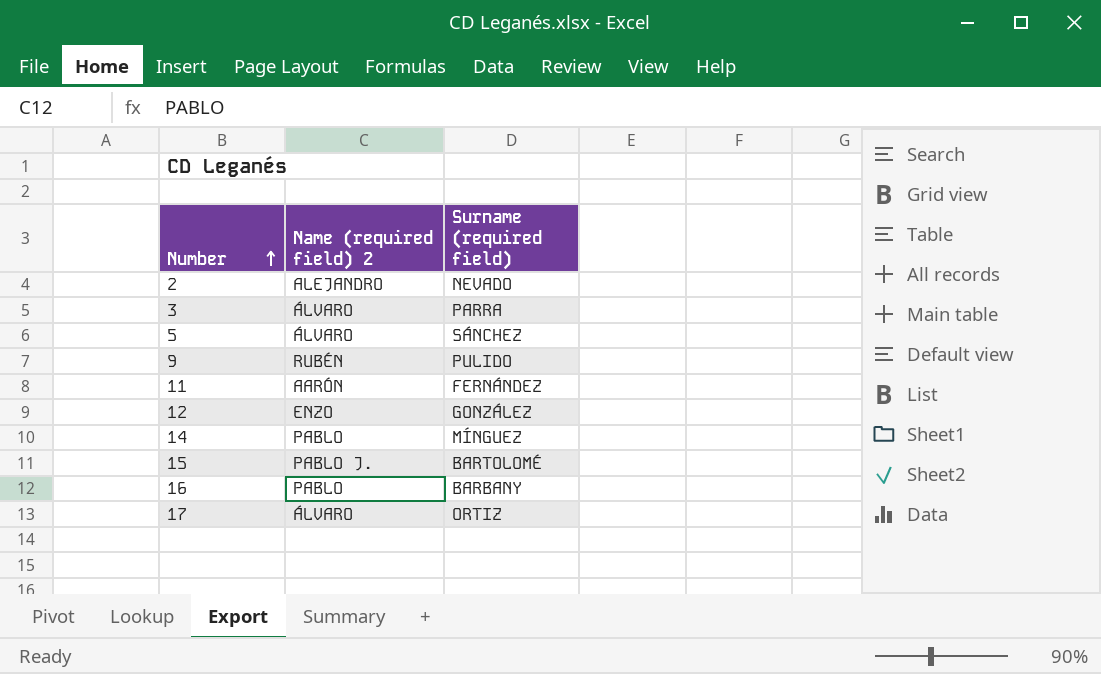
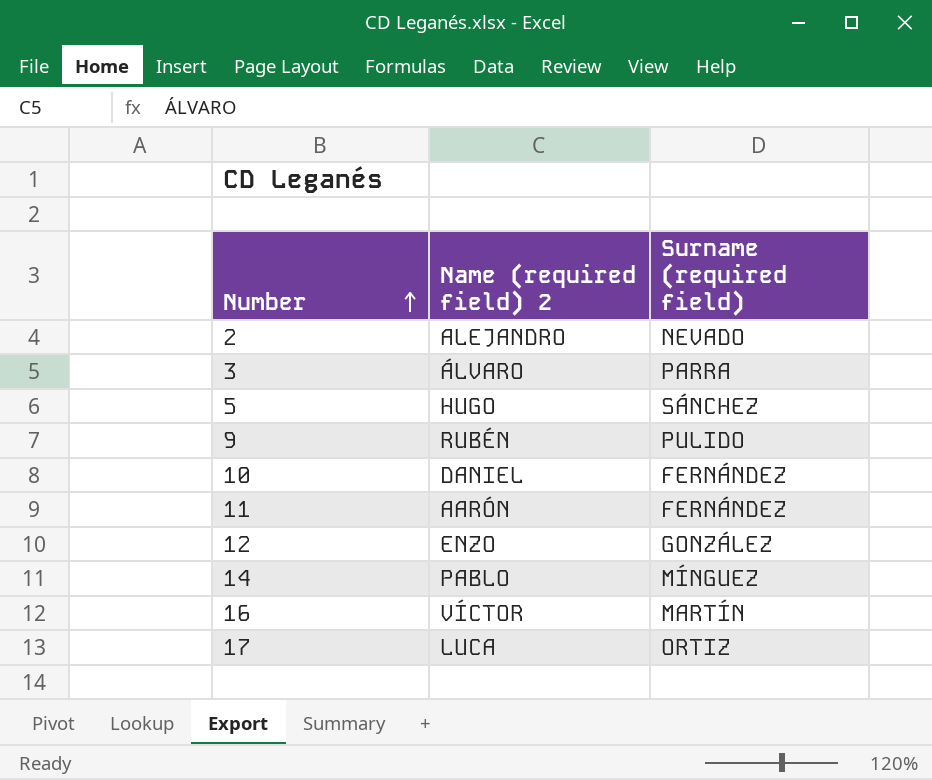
row 15: PABLO J. | BARTOLOMÉ -> none
5 | Name (required field) 2: ÁLVARO -> HUGO
row 10: none -> DANIEL | FERNÁNDEZ
16 | Name (required field) 2: PABLO -> VÍCTOR
16 | Surname (required field): BARBANY -> MARTÍN
17 | Name (required field) 2: ÁLVARO -> LUCA

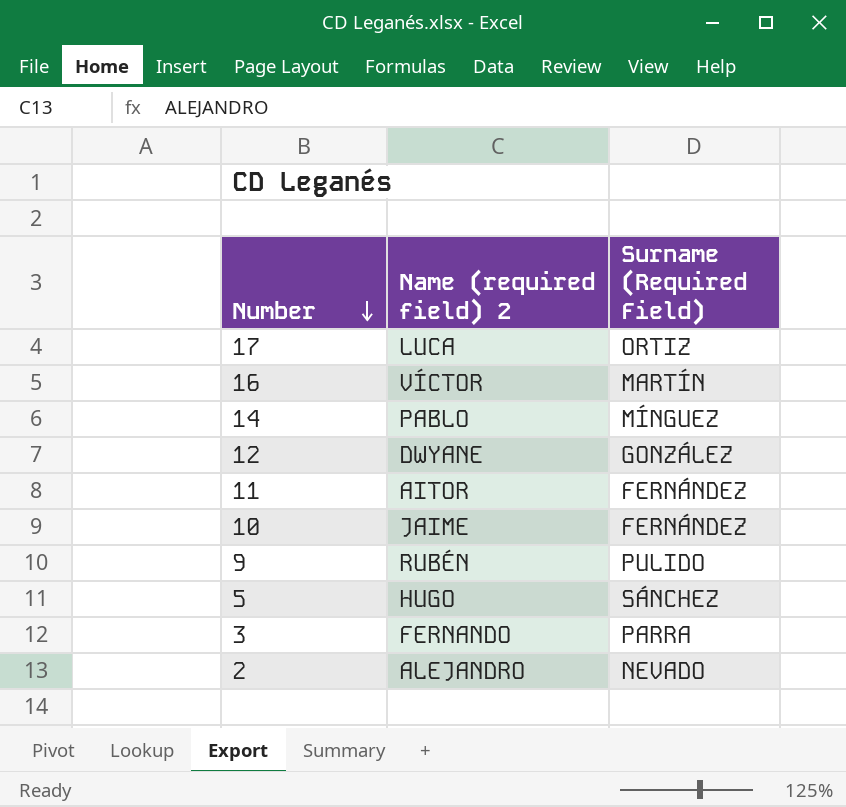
row order: Number ascending -> Number descending
column name: Surname (required field) -> Surname (Required Field)
12 | Name (required field) 2: ENZO -> DWYANE
11 | Name (required field) 2: AARÓN -> AITOR
10 | Name (required field) 2: DANIEL -> JAIME
3 | Name (required field) 2: ÁLVARO -> FERNANDO

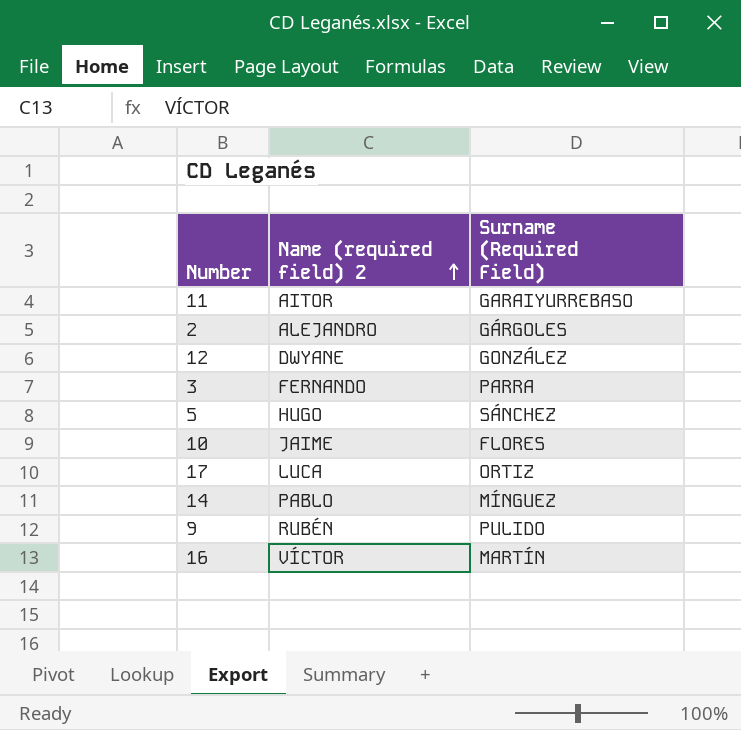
row order: Number descending -> Name (required field) 2 ascending
11 | Surname (Required Field): FERNÁNDEZ -> GARAIYURREBASO
2 | Surname (Required Field): NEVADO -> GÁRGOLES
10 | Surname (Required Field): FERNÁNDEZ -> FLORES

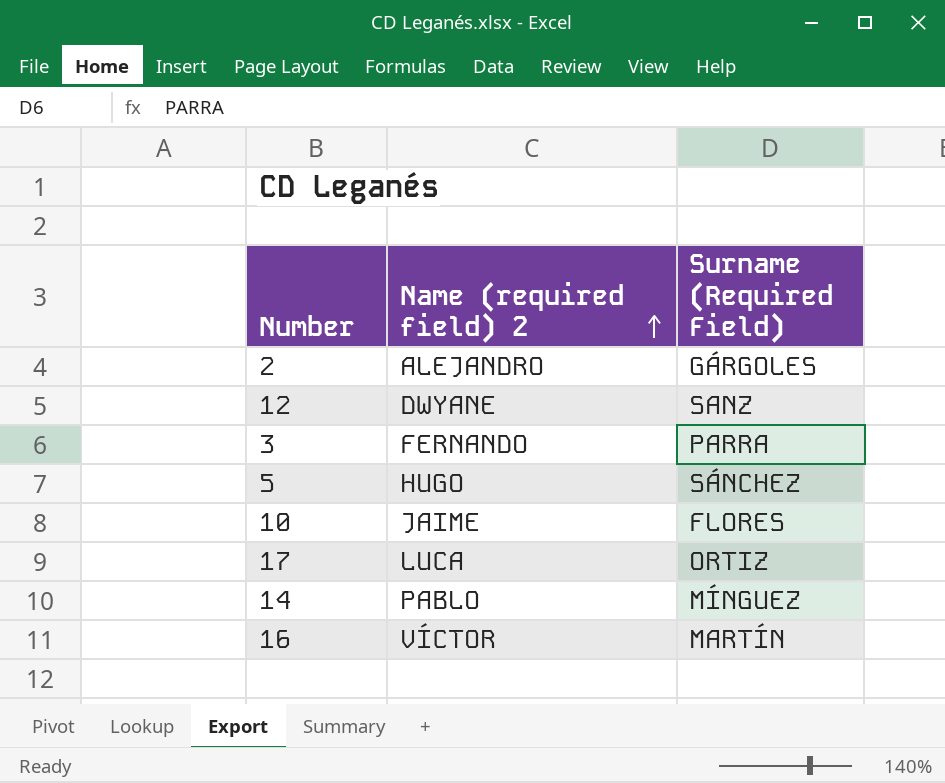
row 11: AITOR | GARAIYURREBASO -> none
row 9: RUBÉN | PULIDO -> none
12 | Surname (Required Field): GONZÁLEZ -> SANZ

